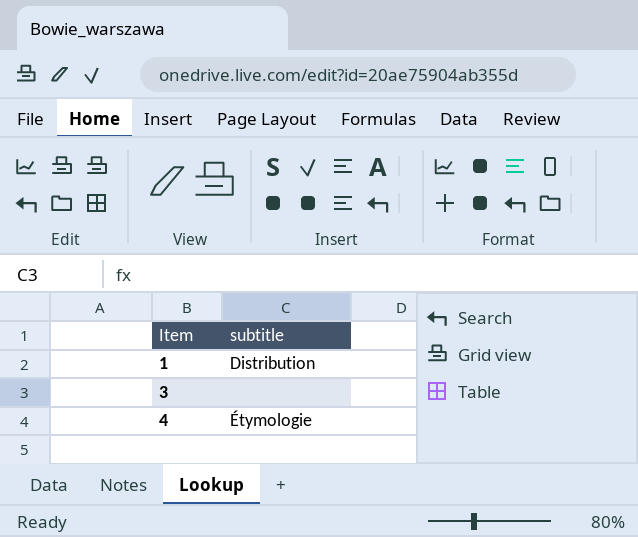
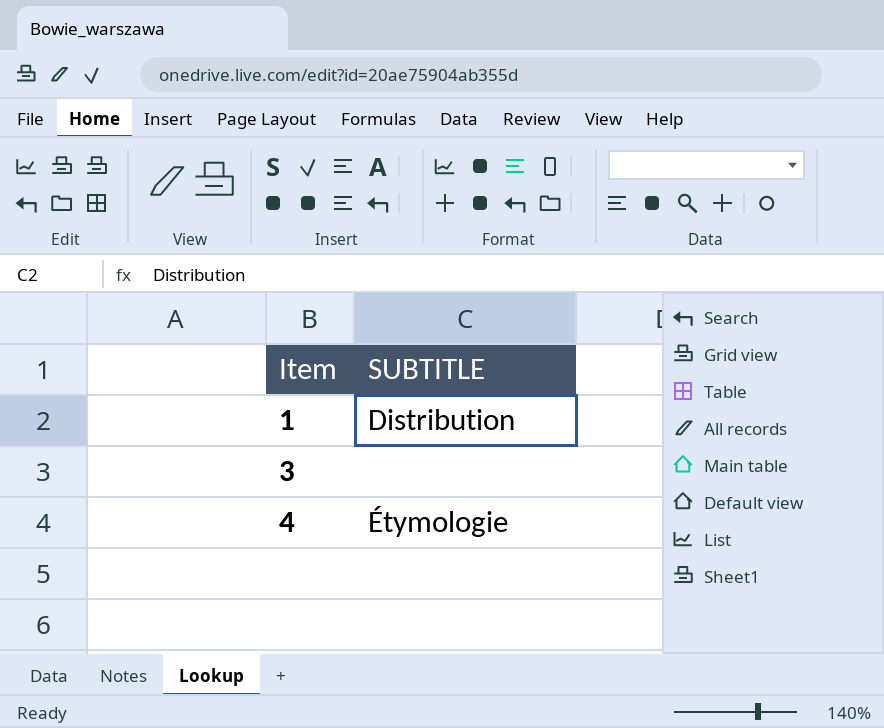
column name: subtitle -> SUBTITLE

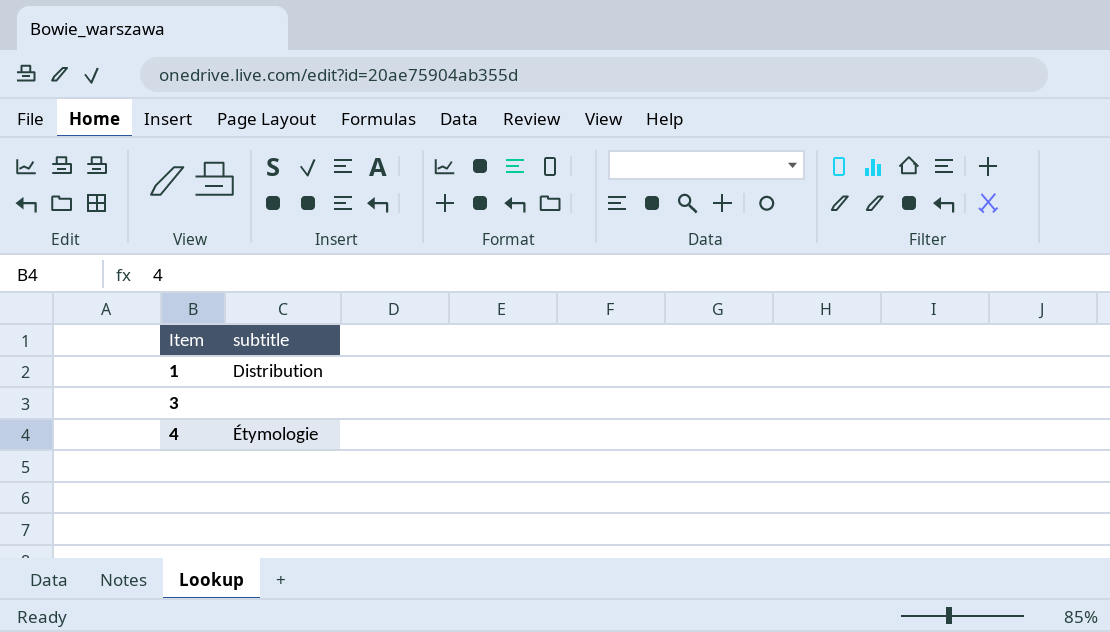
column name: SUBTITLE -> subtitle

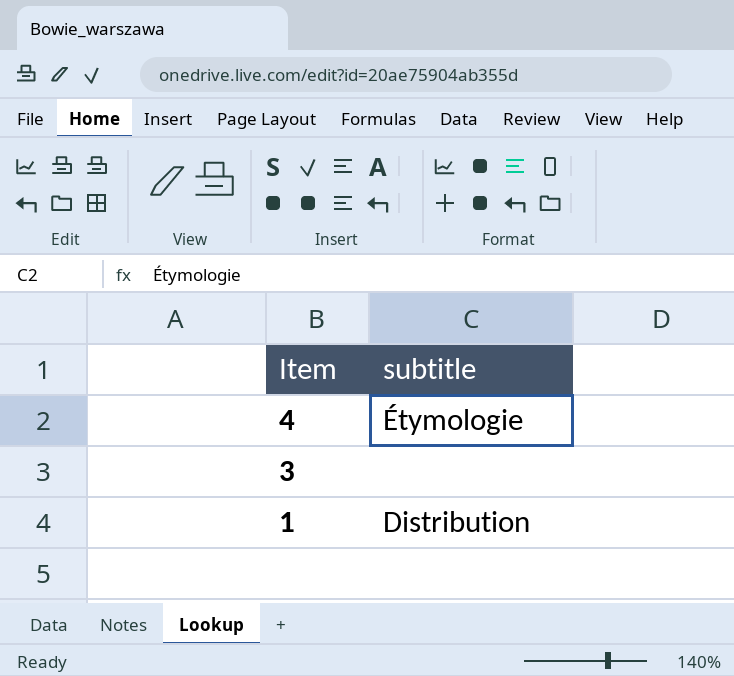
row order: Item ascending -> Item descending

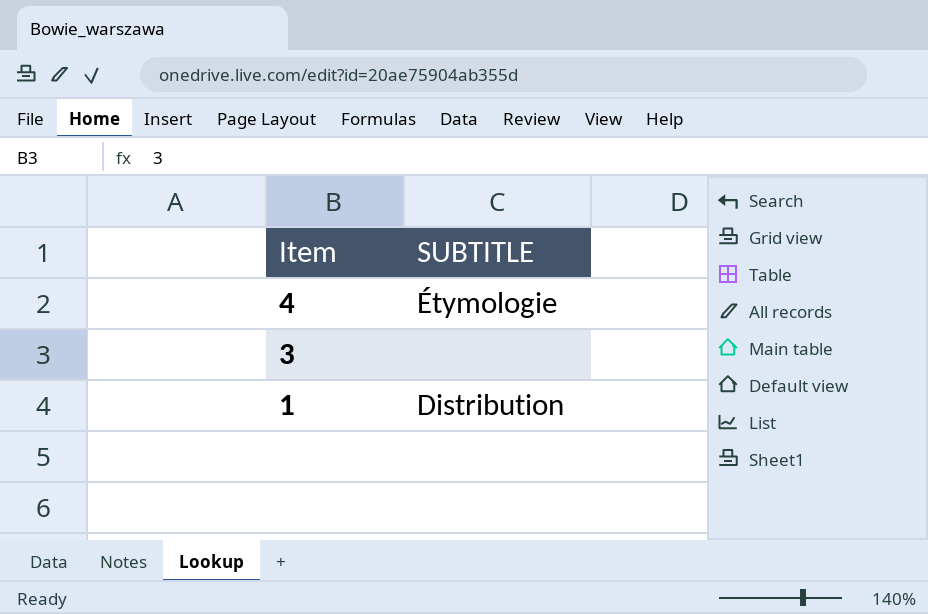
column name: subtitle -> SUBTITLE

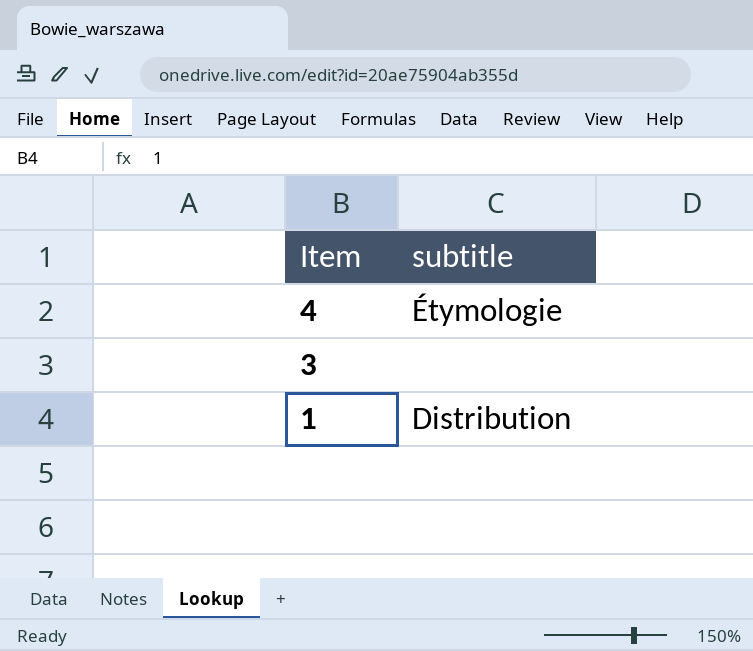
column name: SUBTITLE -> subtitle

